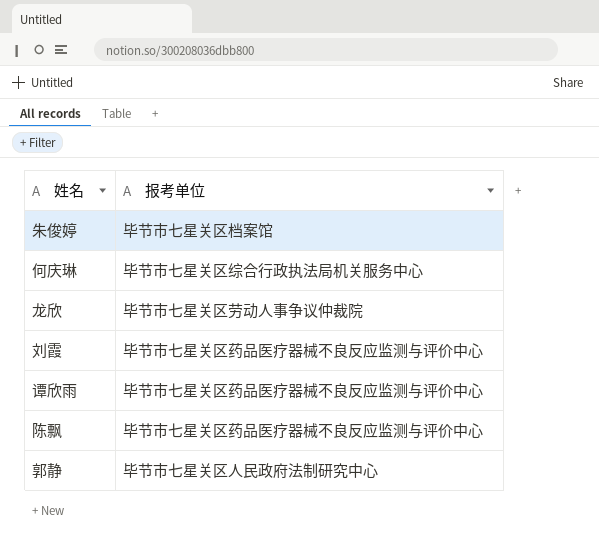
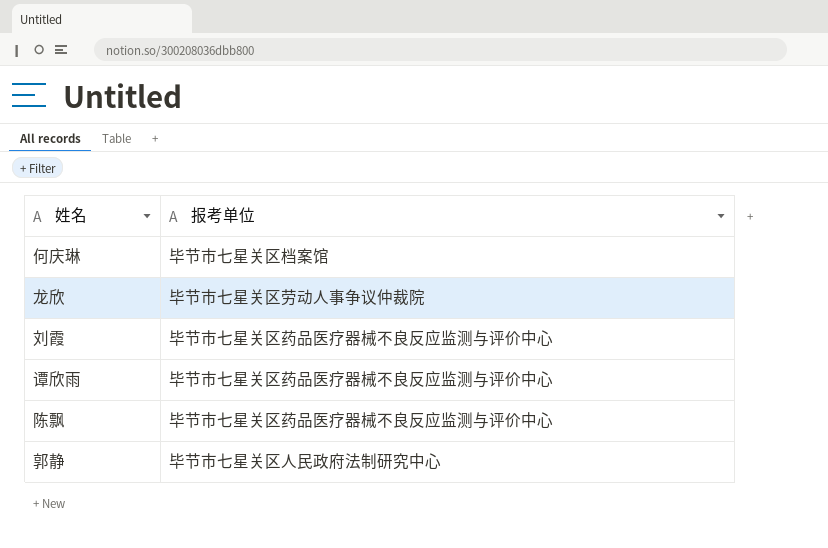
row 朱俊婷: 毕节市七星关区档案馆 -> none
何庆琳 | 报考单位: 毕节市七星关区综合行政执法局机关服务中心 -> 毕节市七星关区档案馆

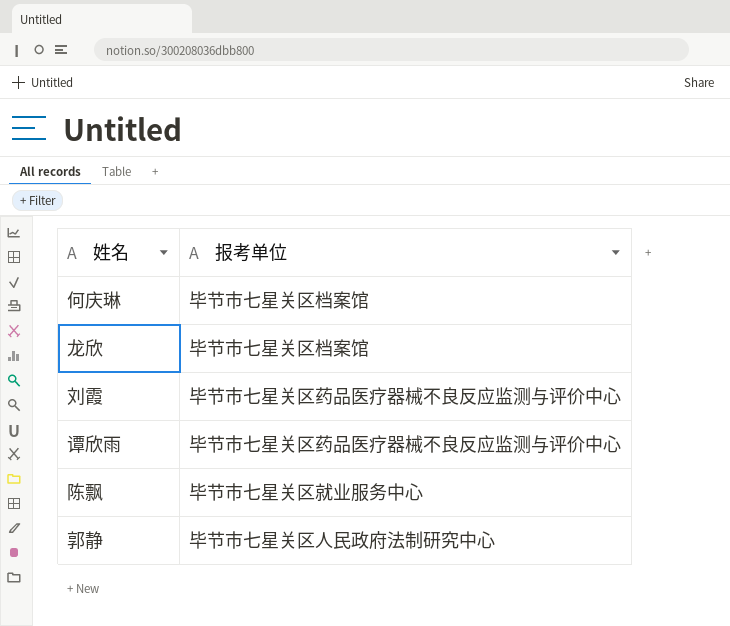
龙欣 | 报考单位: 毕节市七星关区劳动人事争议仲裁院 -> 毕节市七星关区档案馆
陈飘 | 报考单位: 毕节市七星关区药品医疗器械不良反应监测与评价中心 -> 毕节市七星关区就业服务中心

